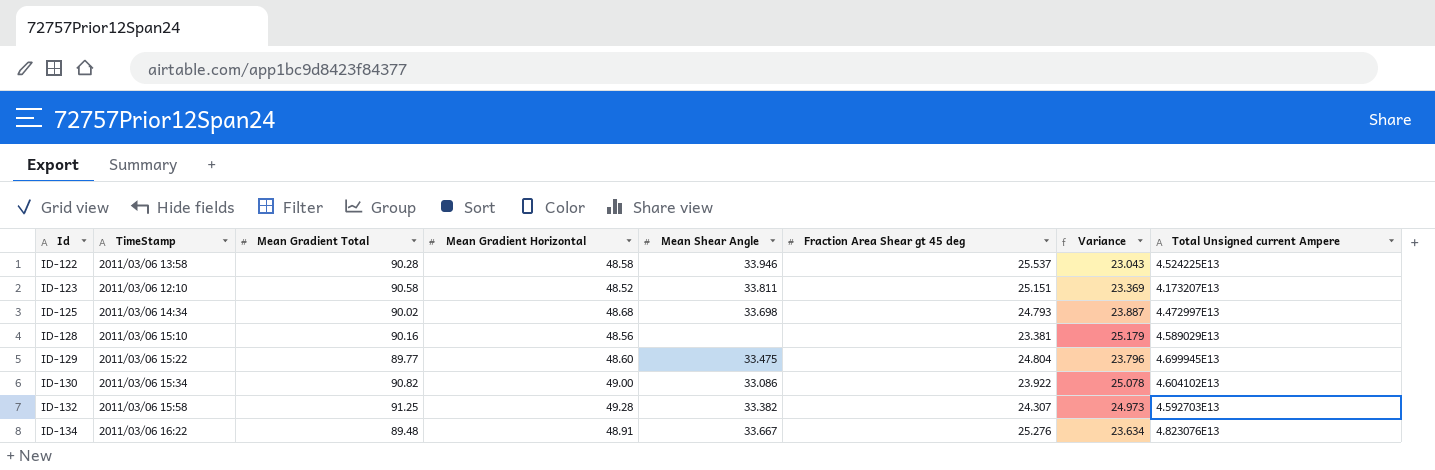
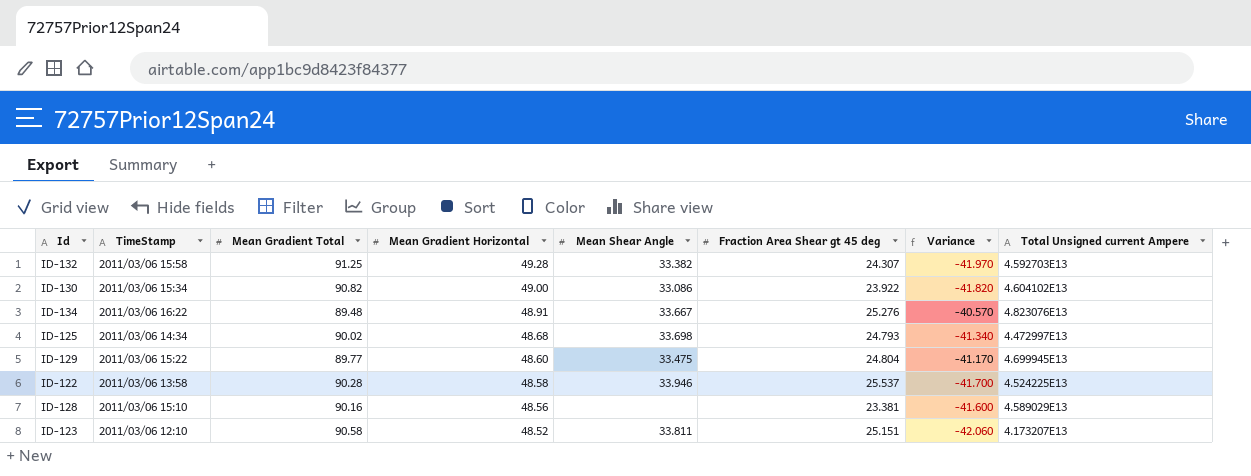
row order: Id ascending -> Mean Gradient Horizontal descending
column Variance | formula: [Mean Gradient Horizontal] - [Fraction Area Shear gt 45 deg] -> [Mean Gradient Horizontal] - [Mean Gradient Total]

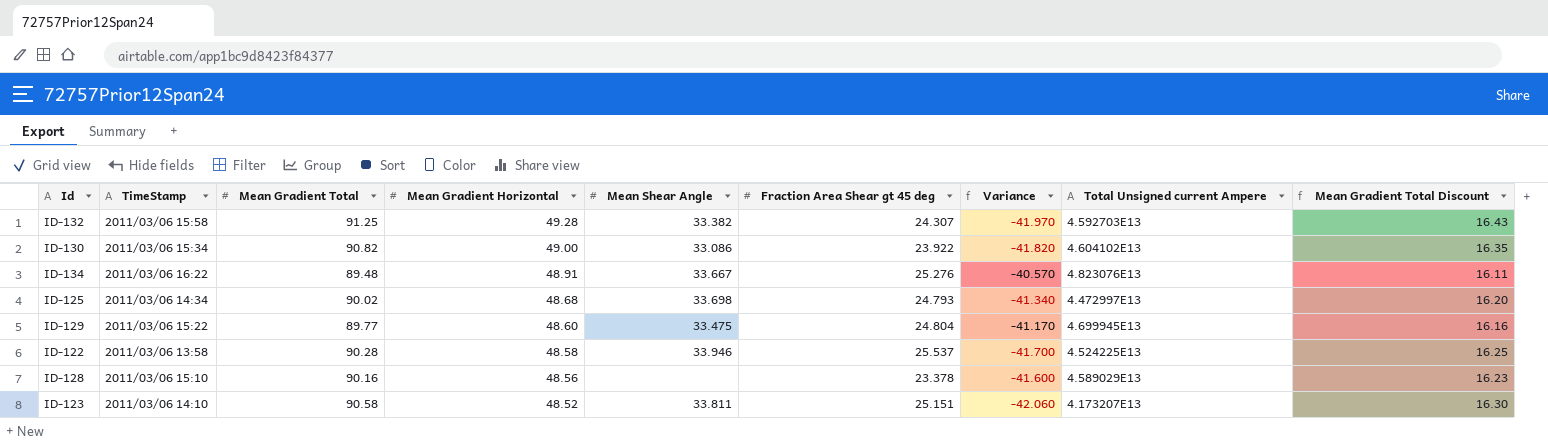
column Mean Gradient Total Discount | formula: none -> [Mean Gradient Total] * 0.18
ID-128 | Fraction Area Shear gt 45 deg: 23.381 -> 23.378
ID-123 | TimeStamp: 2011/03/06 12:10 -> 2011/03/06 14:10

